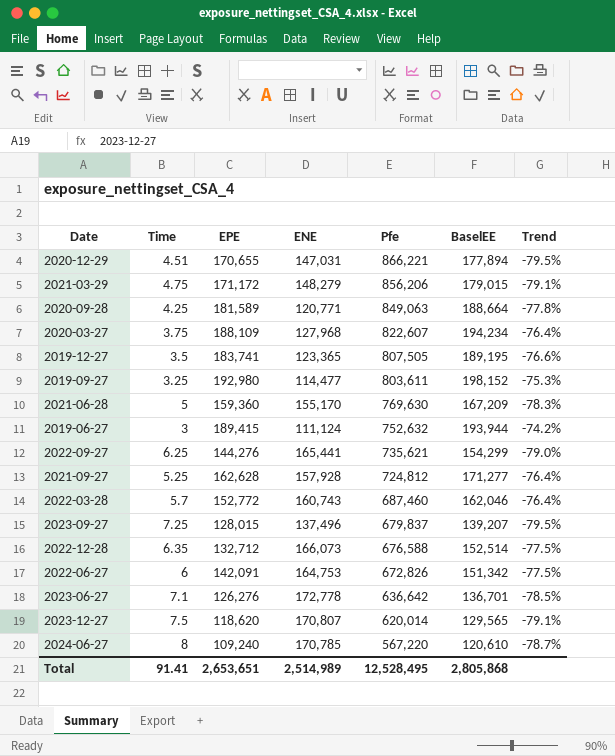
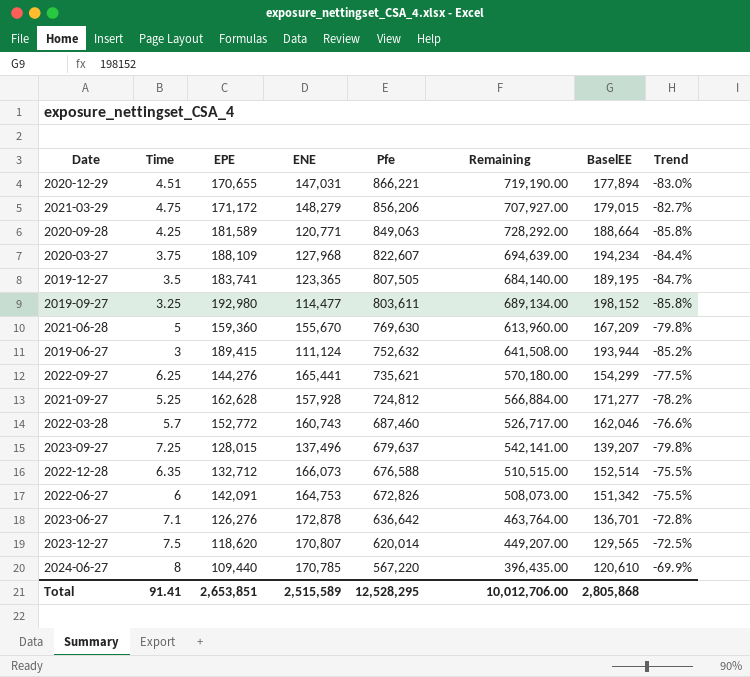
column Remaining | formula: none -> [Pfe] - [ENE]
column Trend | formula: ([BaselEE] - [Pfe]) / [Pfe] -> ([ENE] - [Pfe]) / [Pfe]
2021-06-28 | ENE: 155,170 -> 155,670
2023-09-27 | Pfe: 679,837 -> 679,637
2023-06-27 | ENE: 172,778 -> 172,878
2024-06-27 | EPE: 109,240 -> 109,440
Total | EPE: 2,653,651 -> 2,653,851
Total | ENE: 2,514,989 -> 2,515,589
Total | Pfe: 12,528,495 -> 12,528,295

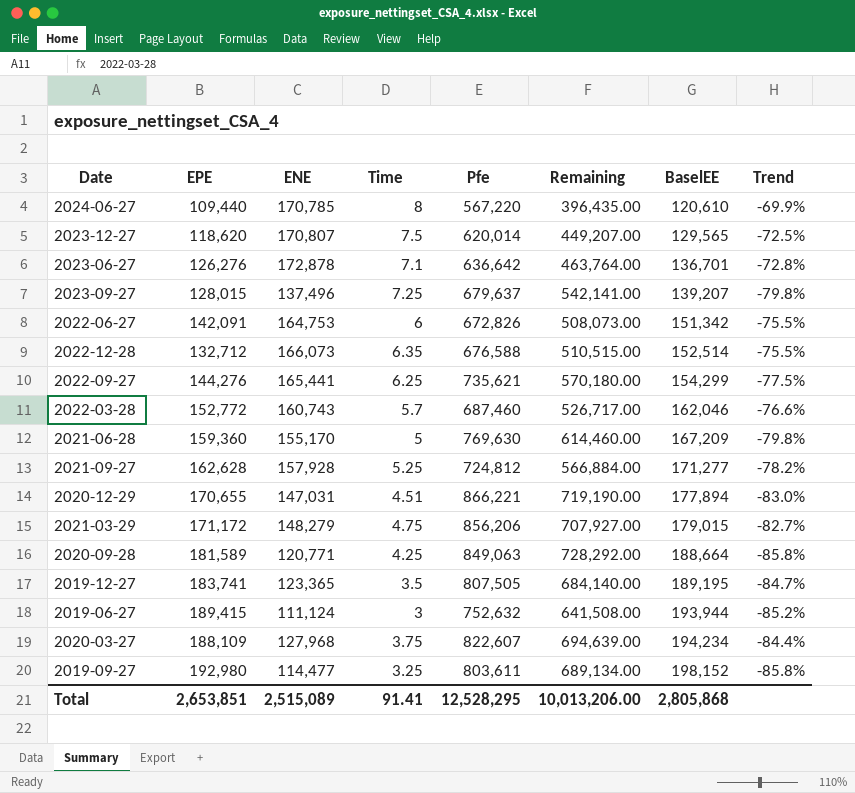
row order: Pfe descending -> BaselEE ascending
column Time | position: 2 -> 4
2021-06-28 | ENE: 155,670 -> 155,170
2021-06-28 | Remaining: 613,960.00 -> 614,460.00
Total | ENE: 2,515,589 -> 2,515,089
Total | Remaining: 10,012,706.00 -> 10,013,206.00

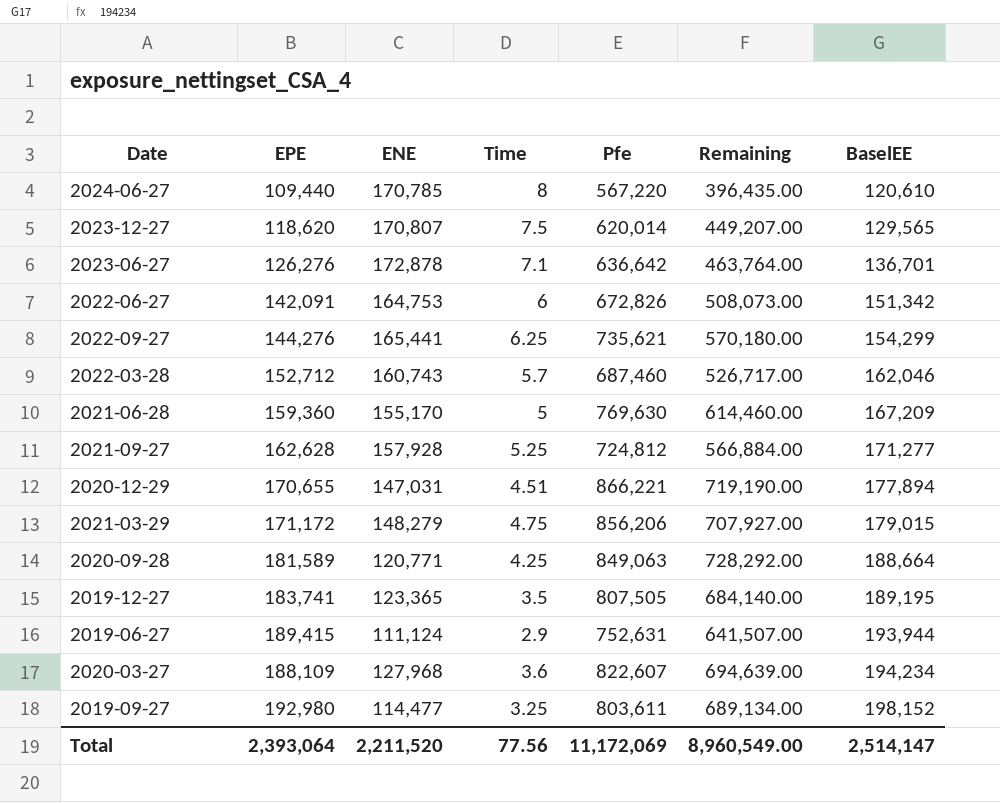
column Trend | formula: ([ENE] - [Pfe]) / [Pfe] -> none
row 2023-09-27: 128,015 | 137,496 | 7.25 | 679,637 | 542,141.00 | 139,207 | -79.8% -> none
row 2022-12-28: 132,712 | 166,073 | 6.35 | 676,588 | 510,515.00 | 152,514 | -75.5% -> none
2022-03-28 | EPE: 152,772 -> 152,712
2019-06-27 | Time: 3 -> 2.9
2019-06-27 | Pfe: 752,632 -> 752,631
2019-06-27 | Remaining: 641,508.00 -> 641,507.00
2020-03-27 | Time: 3.75 -> 3.6
Total | EPE: 2,653,851 -> 2,393,064
Total | ENE: 2,515,089 -> 2,211,520
Total | Time: 91.41 -> 77.56
Total | Pfe: 12,528,295 -> 11,172,069
Total | Remaining: 10,013,206.00 -> 8,960,549.00
Total | BaselEE: 2,805,868 -> 2,514,147

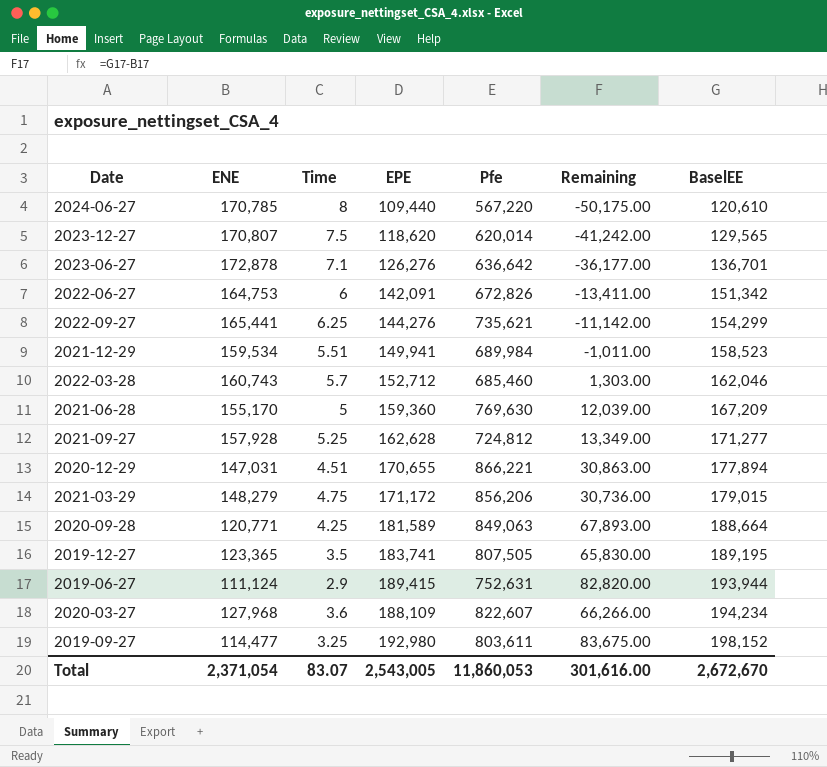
column EPE | position: 2 -> 4
column Remaining | formula: [Pfe] - [ENE] -> [BaselEE] - [ENE]
row 2021-12-29: none -> 159,534 | 5.51 | 149,941 | 689,984 | -1,011.00 | 158,523
2022-03-28 | Pfe: 687,460 -> 685,460
Total | ENE: 2,211,520 -> 2,371,054
Total | Time: 77.56 -> 83.07
Total | EPE: 2,393,064 -> 2,543,005
Total | Pfe: 11,172,069 -> 11,860,053
Total | Remaining: 8,960,549.00 -> 301,616.00
Total | BaselEE: 2,514,147 -> 2,672,670

